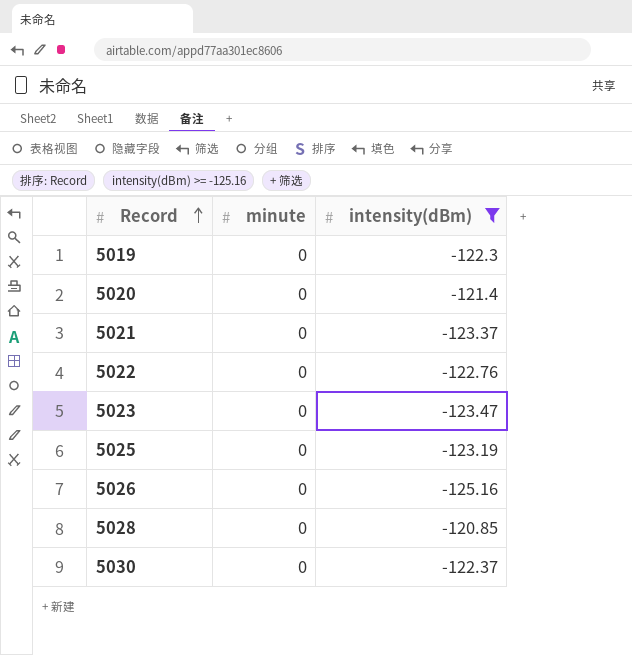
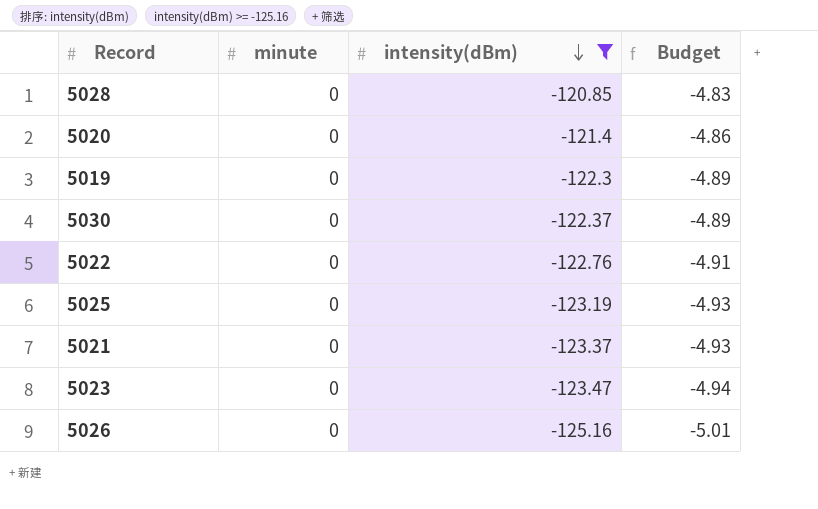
row order: Record ascending -> intensity(dBm) descending
column Budget | formula: none -> [intensity(dBm)] * 0.04

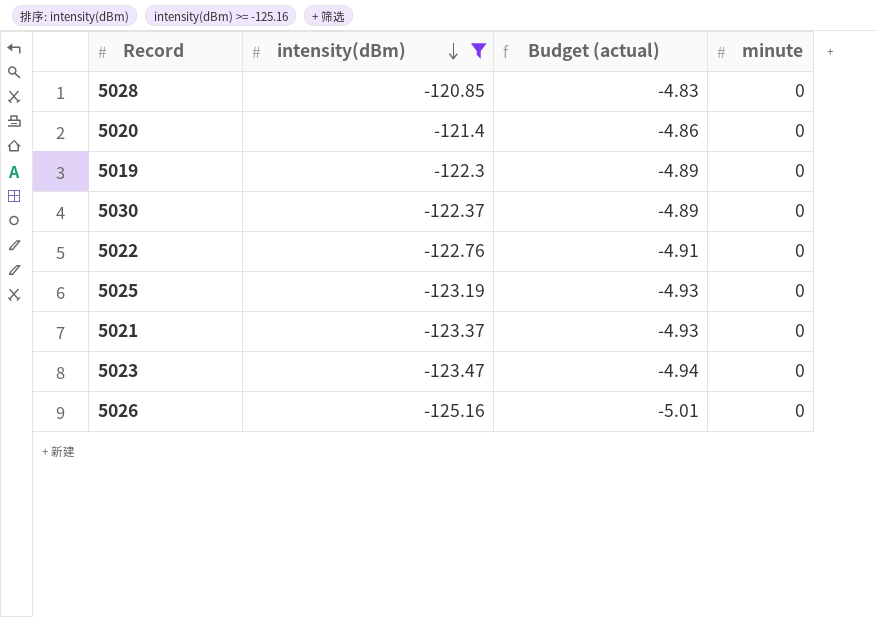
column name: Budget -> Budget (actual)
column minute | position: 2 -> 4

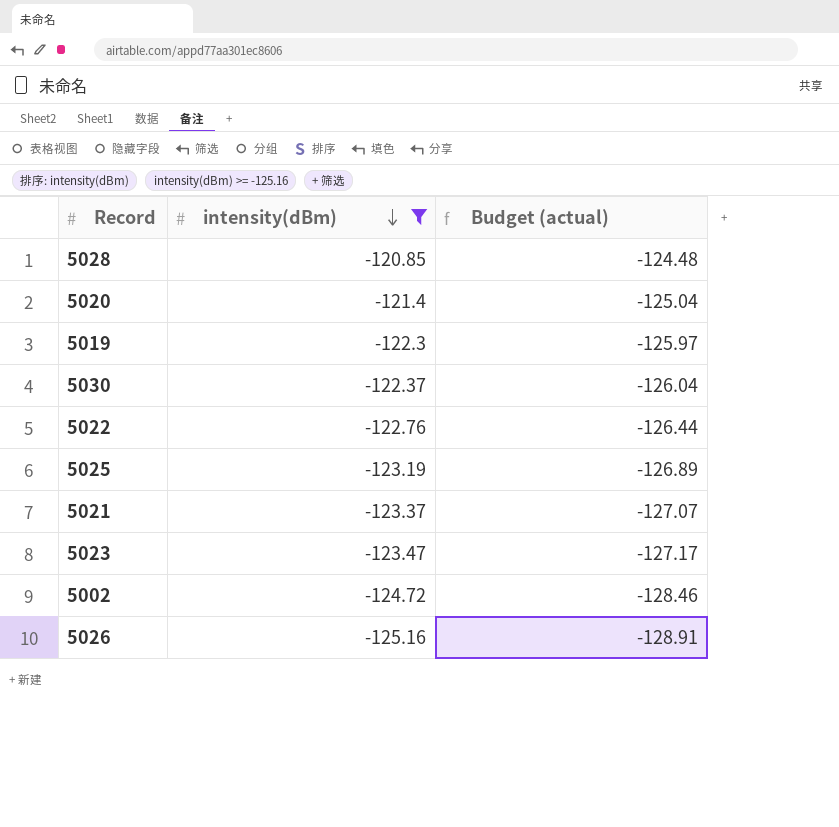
column minute | position: 4 -> none
column Budget (actual) | formula: [intensity(dBm)] * 0.04 -> [intensity(dBm)] * 1.03
row 5002: none -> -124.72 | -128.46

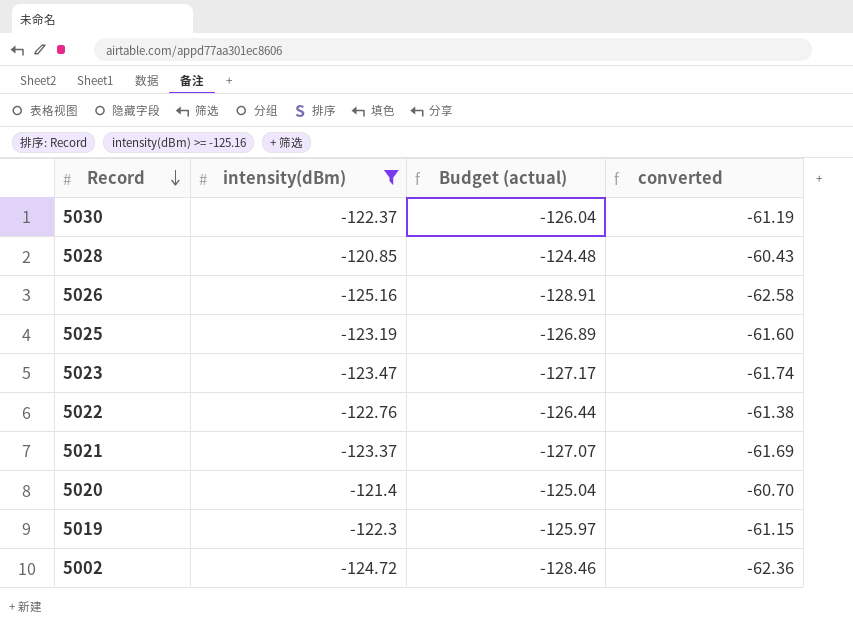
row order: intensity(dBm) descending -> Record descending
column converted | formula: none -> [intensity(dBm)] * 0.5

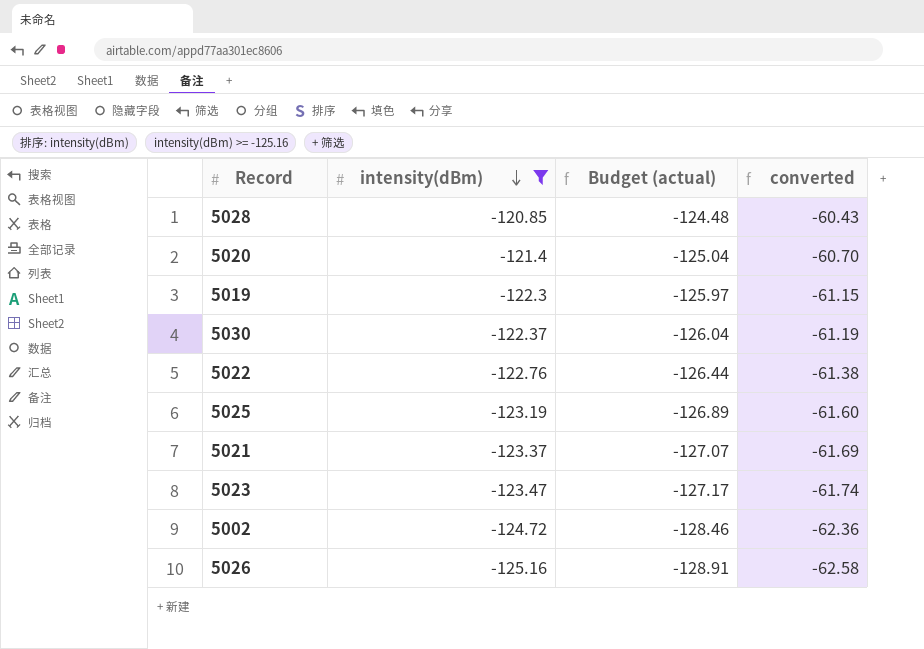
row order: Record descending -> intensity(dBm) descending

